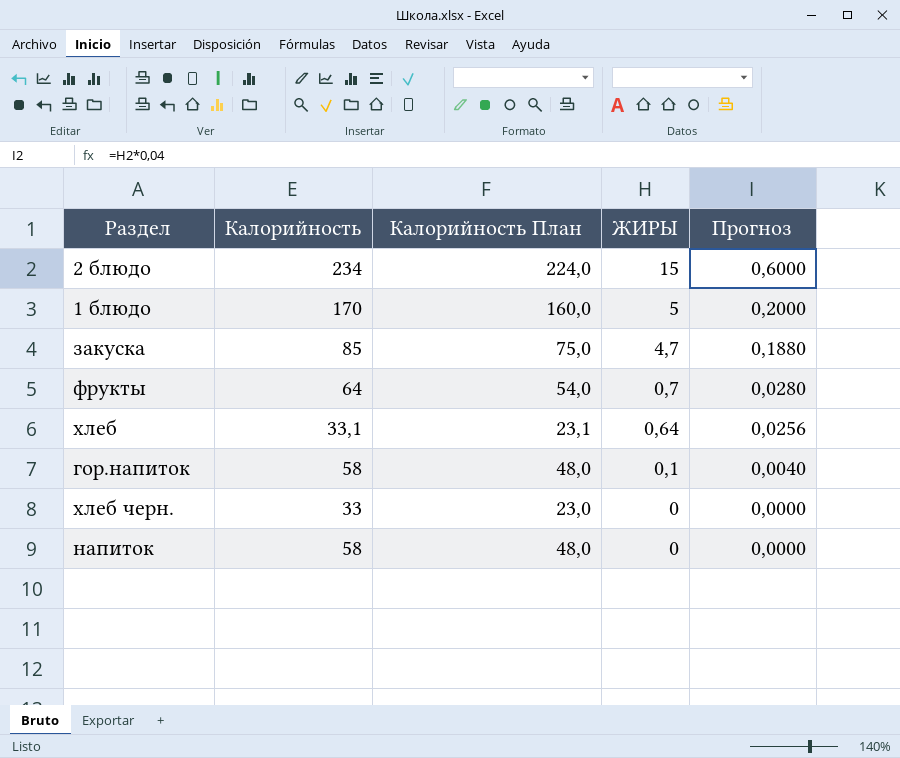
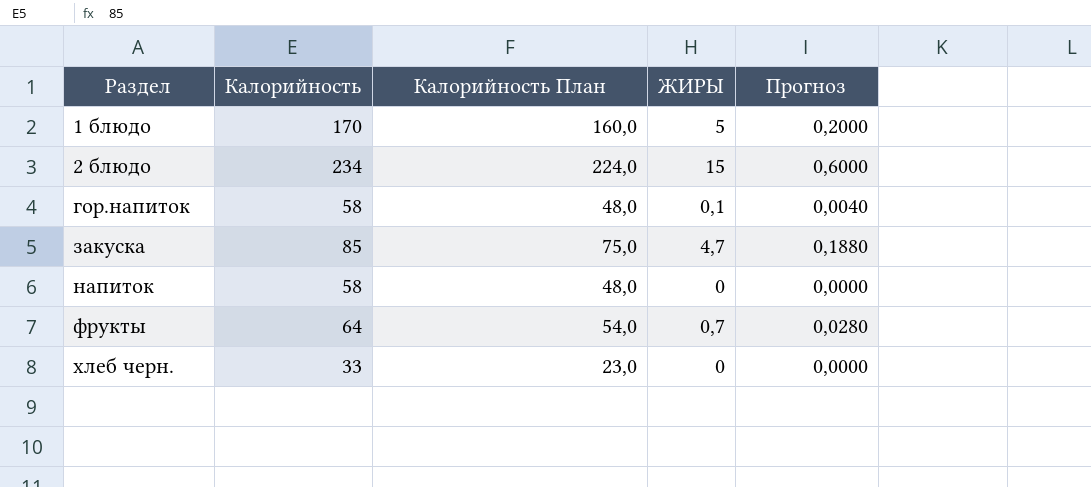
row order: ЖИРЫ descending -> Раздел ascending
row хлеб: 33,1 | 23,1 | 0,64 | 0,0256 -> none

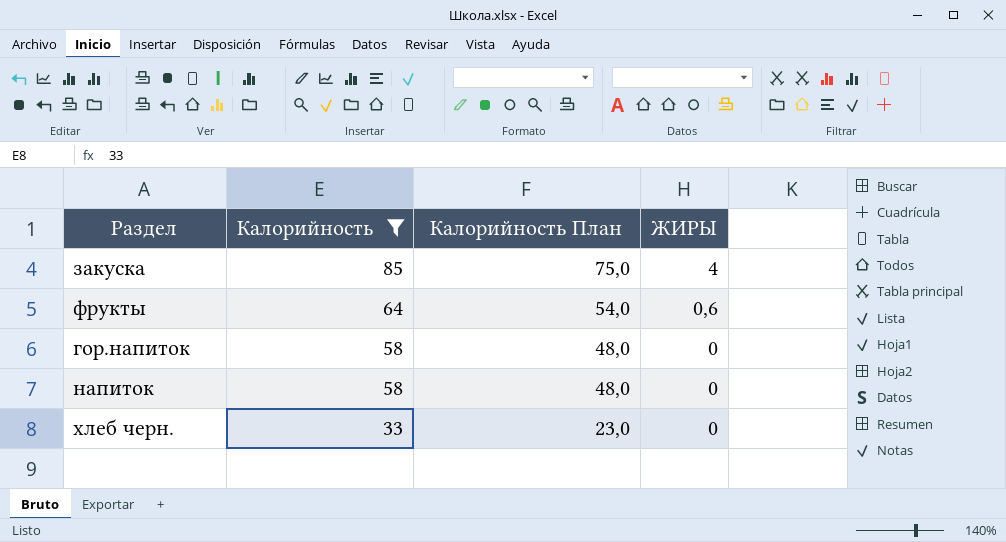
filter: none -> Калорийность <= 85
row order: Раздел ascending -> Калорийность descending
column Прогноз | formula: [ЖИРЫ] * 0,04 -> none
закуска | ЖИРЫ: 4,7 -> 4
фрукты | ЖИРЫ: 0,7 -> 0,6
гор.напиток | ЖИРЫ: 0,1 -> 0

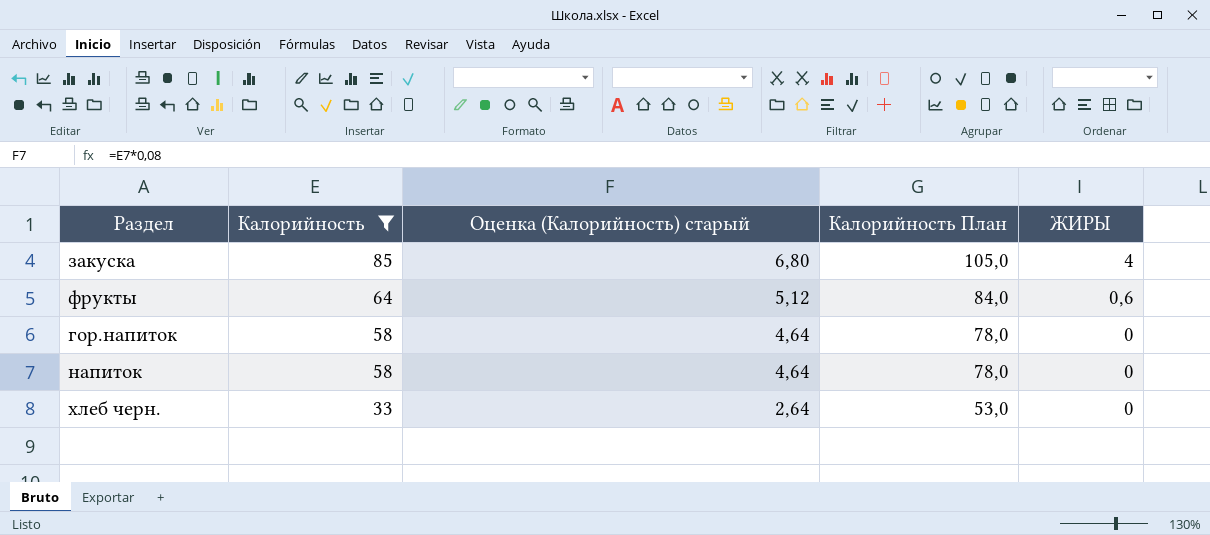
column Оценка (Калорийность) старый | formula: none -> [Калорийность] * 0,08
column Калорийность План | formula: [Калорийность] - 10 -> [Калорийность] + 20

